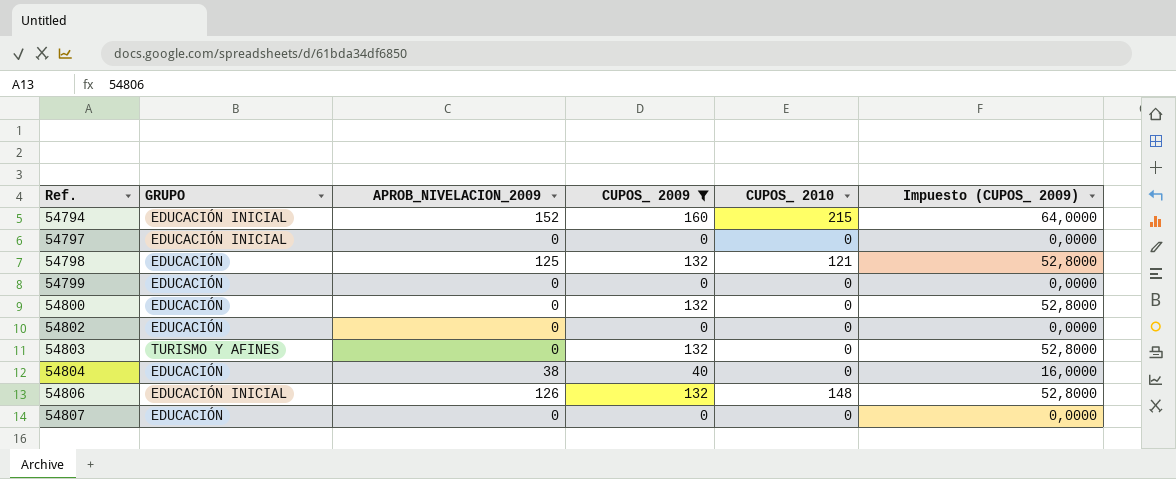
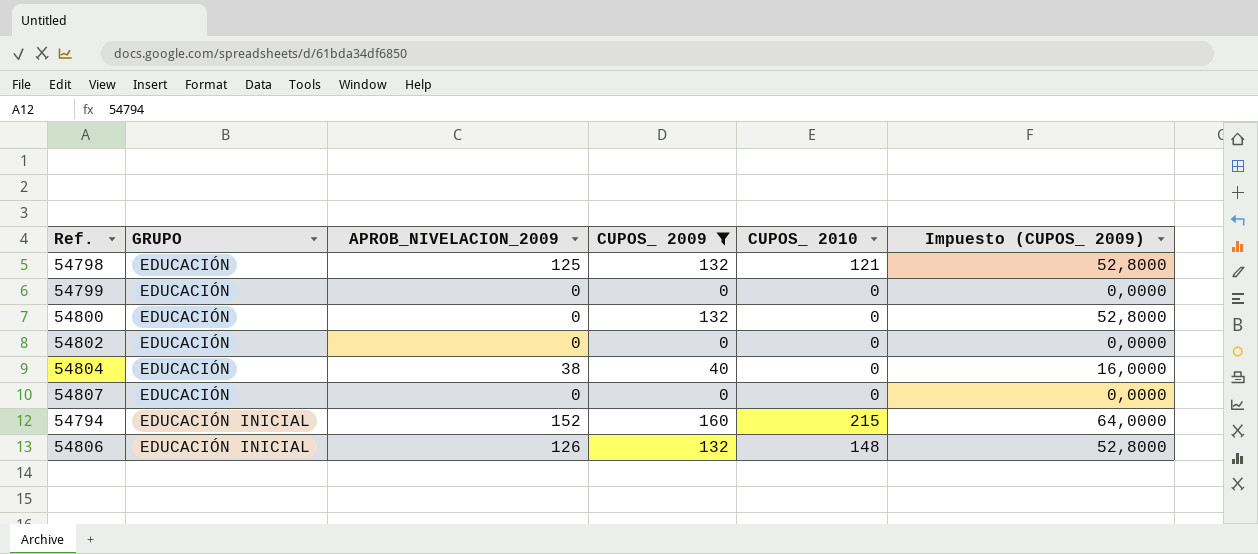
row order: Ref. ascending -> GRUPO ascending
row 54797: EDUCACIÓN INICIAL | 0 | 0 | 0 | 0,0000 -> none
row 54803: TURISMO Y AFINES | 0 | 132 | 0 | 52,8000 -> none

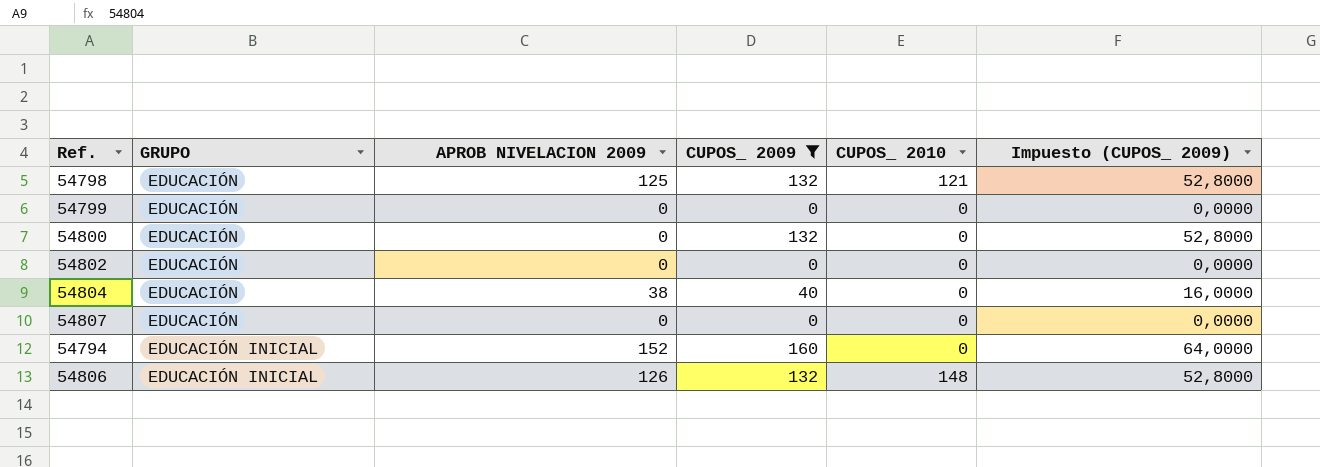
column name: APROB_NIVELACION_2009 -> APROB NIVELACION 2009
54794 | CUPOS_ 2010: 215 -> 0

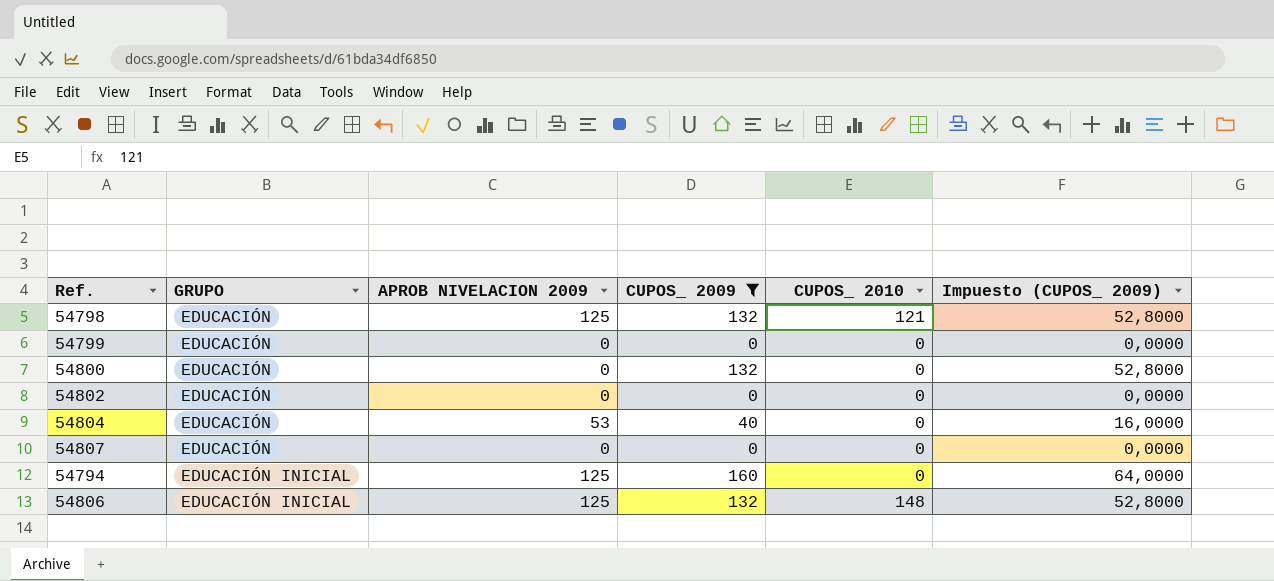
54804 | APROB NIVELACION 2009: 38 -> 53
54794 | APROB NIVELACION 2009: 152 -> 125
54806 | APROB NIVELACION 2009: 126 -> 125

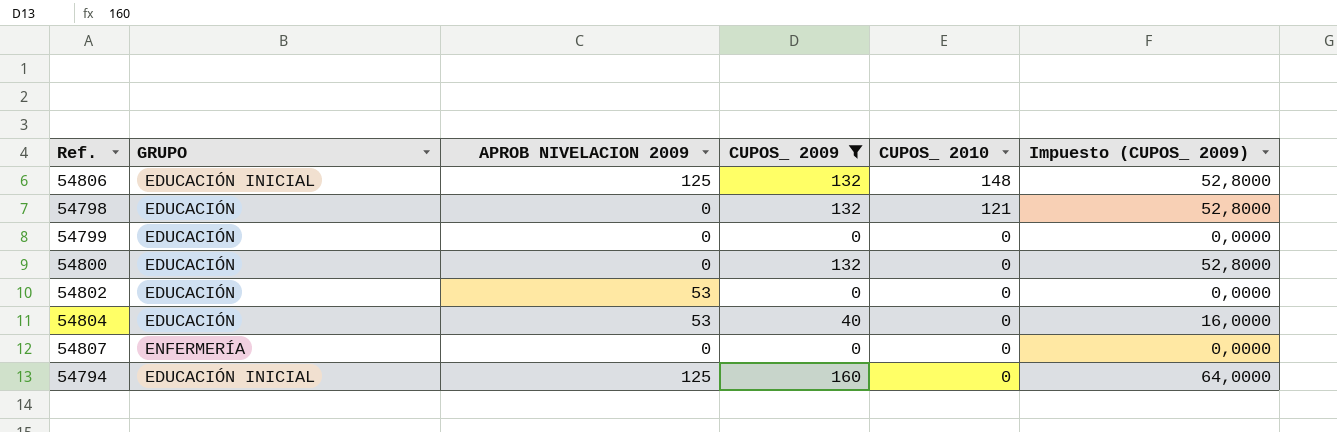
row order: GRUPO ascending -> CUPOS_ 2010 descending
54798 | APROB NIVELACION 2009: 125 -> 0
54802 | APROB NIVELACION 2009: 0 -> 53
54807 | GRUPO: EDUCACIÓN -> ENFERMERÍA

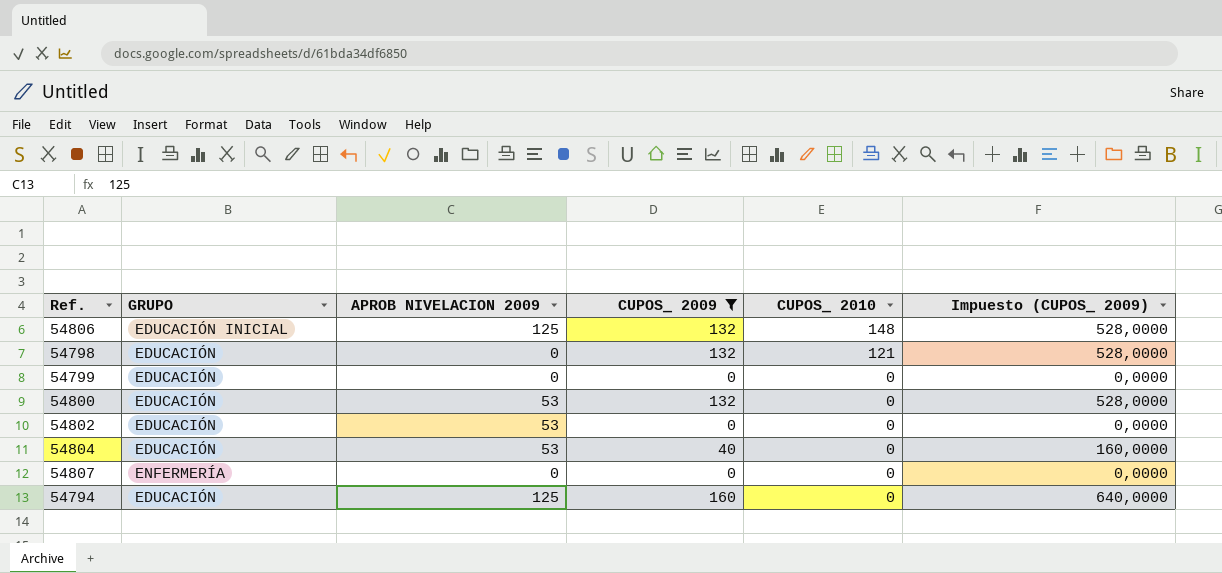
column Impuesto (CUPOS_ 2009) | formula: [CUPOS_ 2009] * 0,4 -> [CUPOS_ 2009] * 4
54800 | APROB NIVELACION 2009: 0 -> 53
54794 | GRUPO: EDUCACIÓN INICIAL -> EDUCACIÓN

